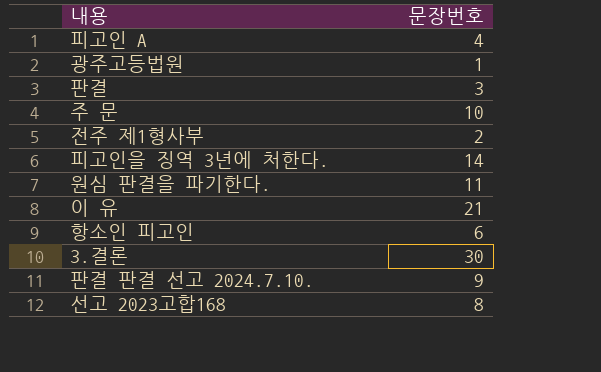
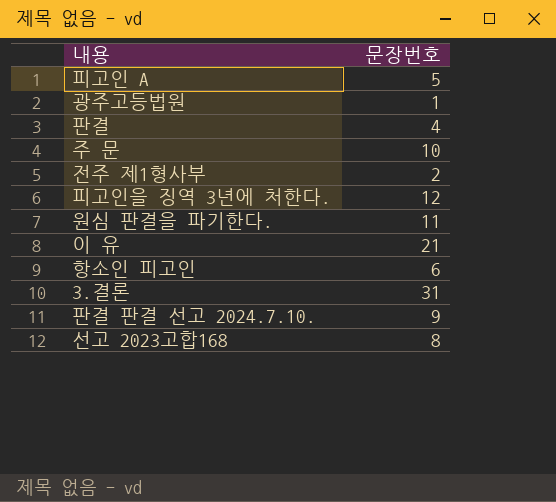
피고인 A | 문장번호: 4 -> 5
판결 | 문장번호: 3 -> 4
피고인을 징역 3년에 처한다. | 문장번호: 14 -> 12
3.결론 | 문장번호: 30 -> 31

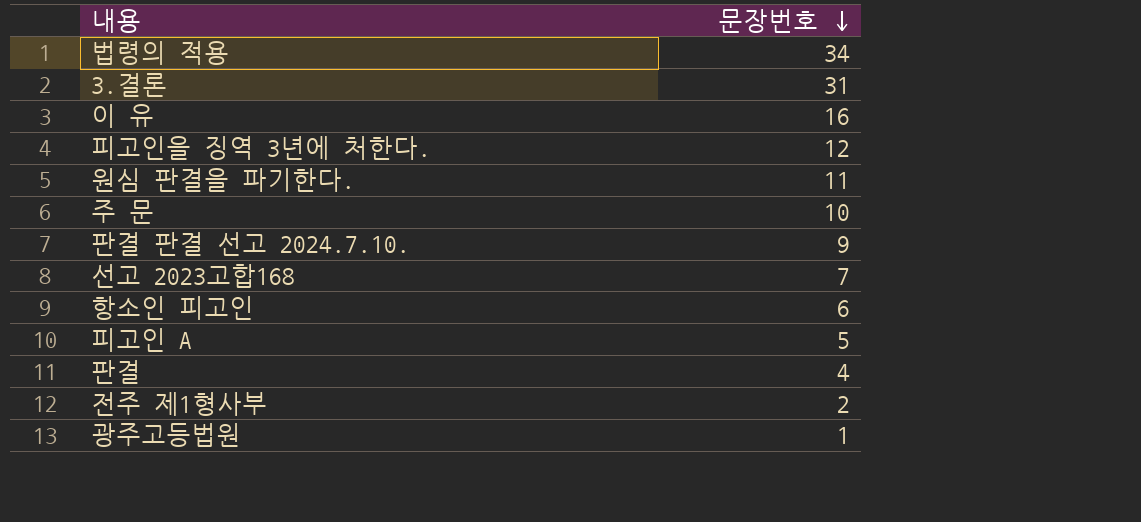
row order: none -> 문장번호 descending
row 법령의 적용: none -> 34
이 유 | 문장번호: 21 -> 16
선고 2023고합168 | 문장번호: 8 -> 7

